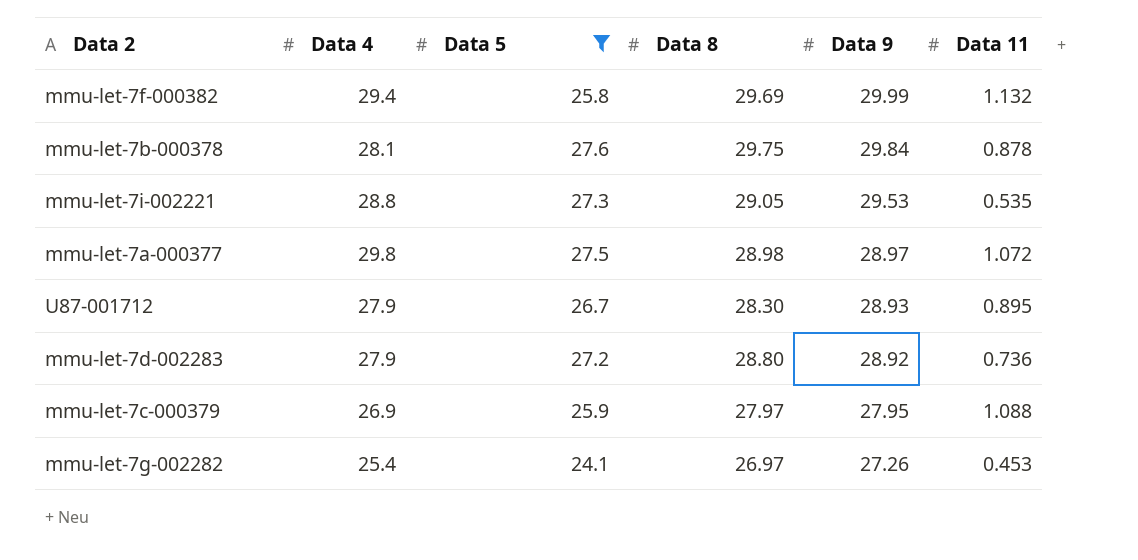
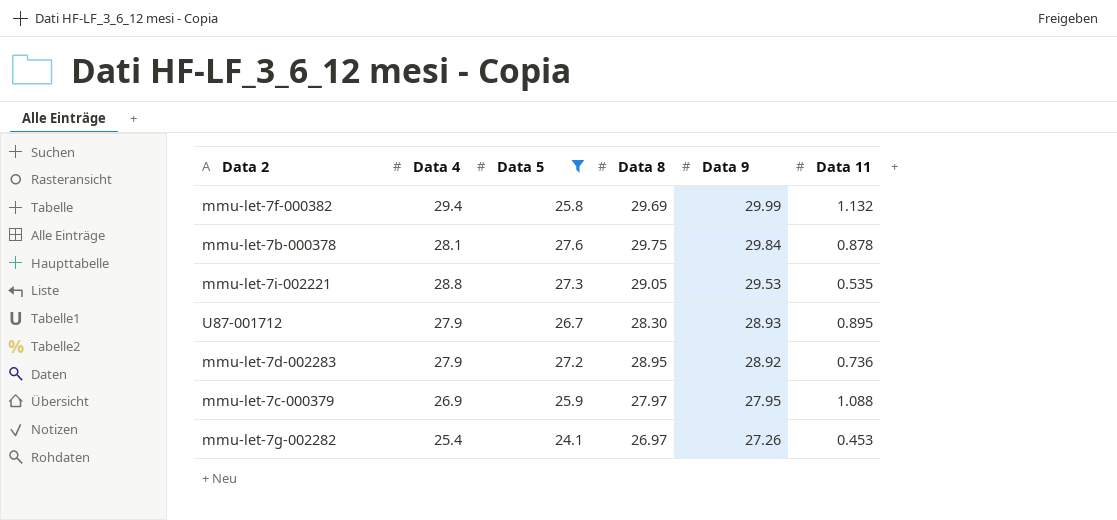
row mmu-let-7a-000377: 29.8 | 27.5 | 28.98 | 28.97 | 1.072 -> none
mmu-let-7d-002283 | Data 8: 28.80 -> 28.95

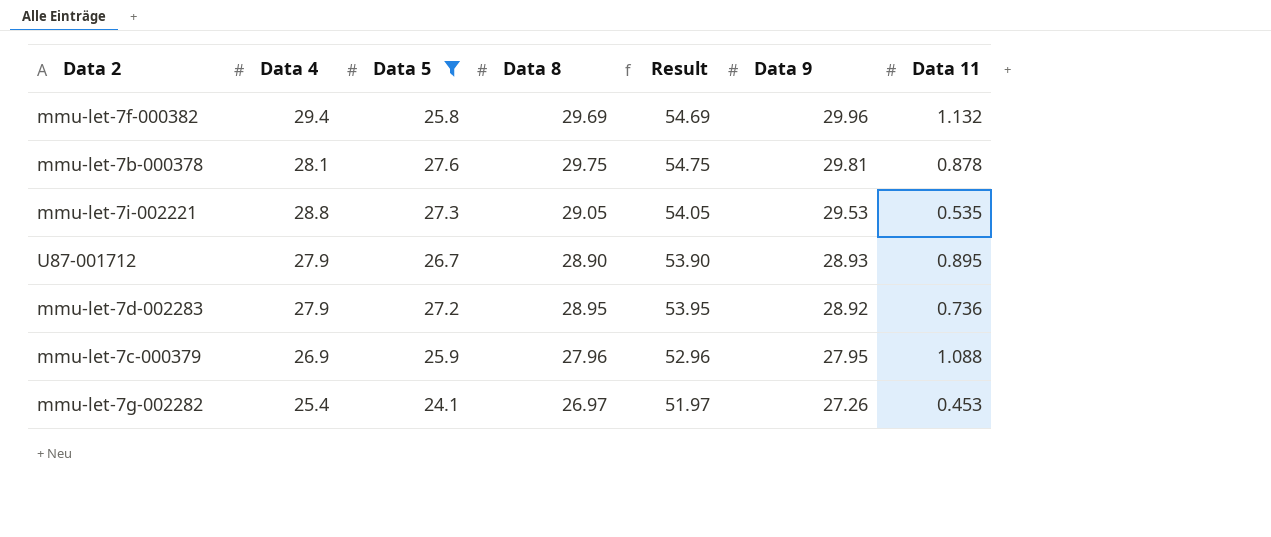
column Result | formula: none -> [Data 8] + 25
mmu-let-7f-000382 | Data 9: 29.99 -> 29.96
mmu-let-7b-000378 | Data 9: 29.84 -> 29.81
U87-001712 | Data 8: 28.30 -> 28.90
mmu-let-7c-000379 | Data 8: 27.97 -> 27.96

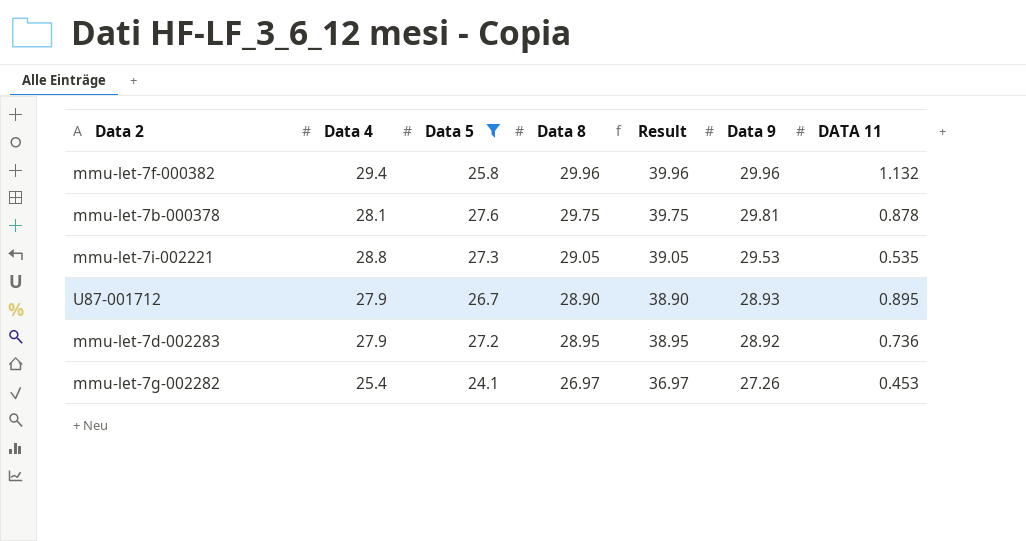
column Result | formula: [Data 8] + 25 -> [Data 8] + 10
column name: Data 11 -> DATA 11
row mmu-let-7c-000379: 26.9 | 25.9 | 27.96 | 52.96 | 27.95 | 1.088 -> none
mmu-let-7f-000382 | Data 8: 29.69 -> 29.96

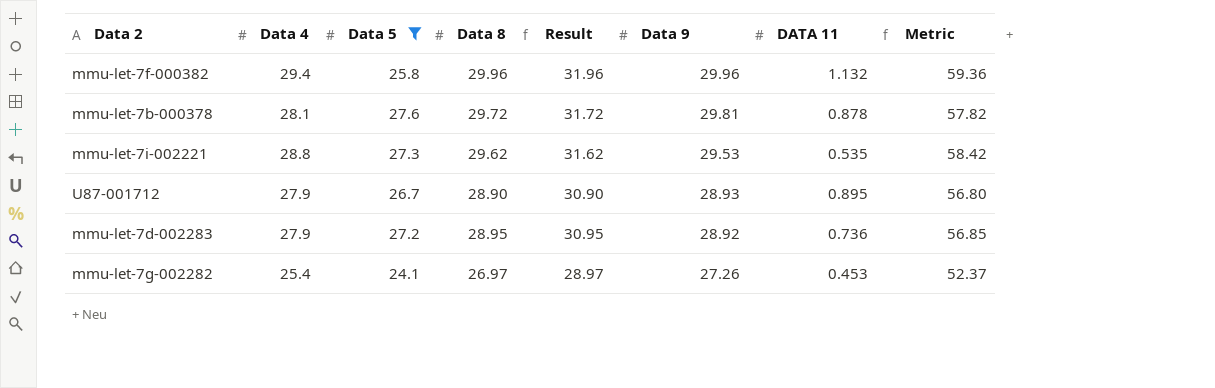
column Result | formula: [Data 8] + 10 -> [Data 8] + 2
column Metric | formula: none -> [Data 4] + [Data 8]
mmu-let-7b-000378 | Data 8: 29.75 -> 29.72
mmu-let-7i-002221 | Data 8: 29.05 -> 29.62

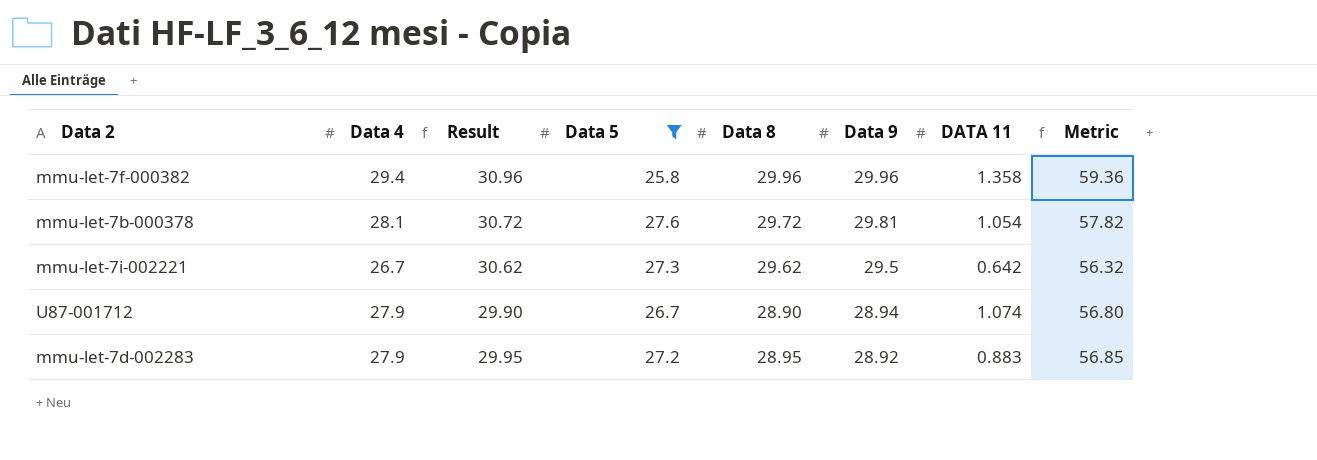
column Result | formula: [Data 8] + 2 -> [Data 8] + 1
column Result | position: 5 -> 3
row mmu-let-7g-002282: 25.4 | 24.1 | 26.97 | 28.97 | 27.26 | 0.453 | 52.37 -> none
mmu-let-7f-000382 | DATA 11: 1.132 -> 1.358
mmu-let-7b-000378 | DATA 11: 0.878 -> 1.054
mmu-let-7i-002221 | Data 4: 28.8 -> 26.7
mmu-let-7i-002221 | Data 9: 29.53 -> 29.5
mmu-let-7i-002221 | DATA 11: 0.535 -> 0.642
mmu-let-7i-002221 | Metric: 58.42 -> 56.32
U87-001712 | Data 9: 28.93 -> 28.94
U87-001712 | DATA 11: 0.895 -> 1.074
mmu-let-7d-002283 | DATA 11: 0.736 -> 0.883

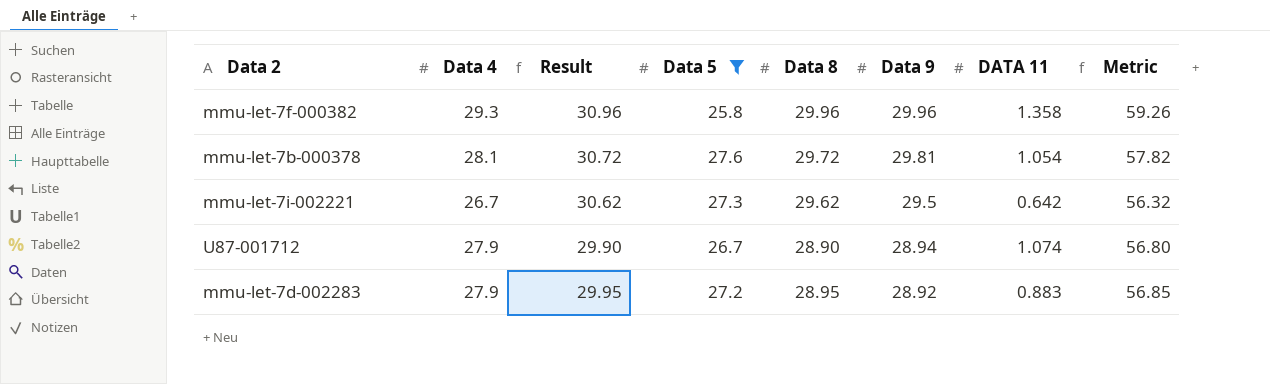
mmu-let-7f-000382 | Data 4: 29.4 -> 29.3
mmu-let-7f-000382 | Metric: 59.36 -> 59.26

